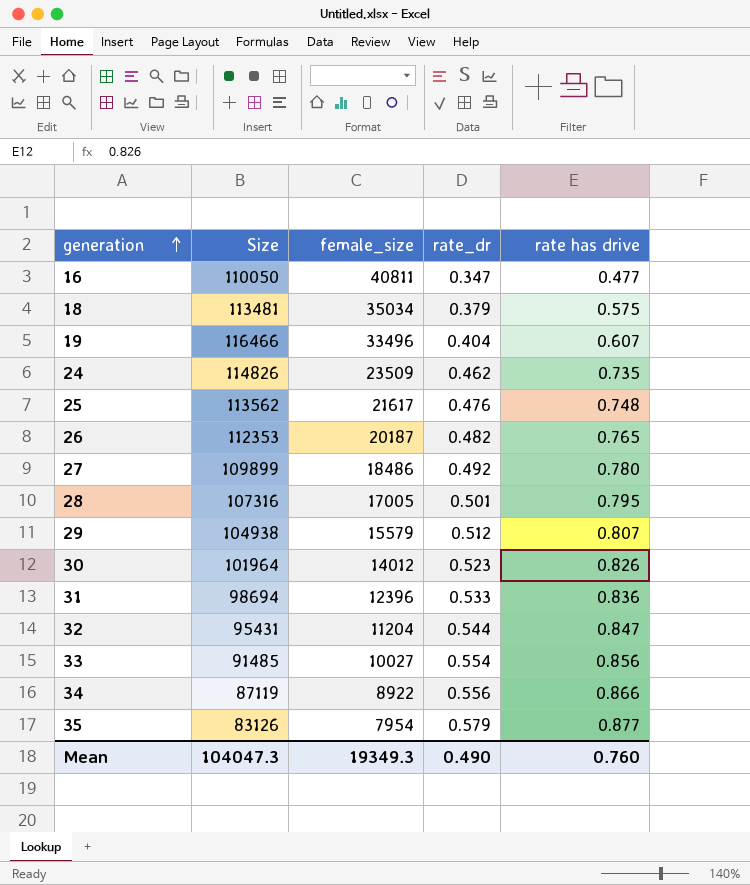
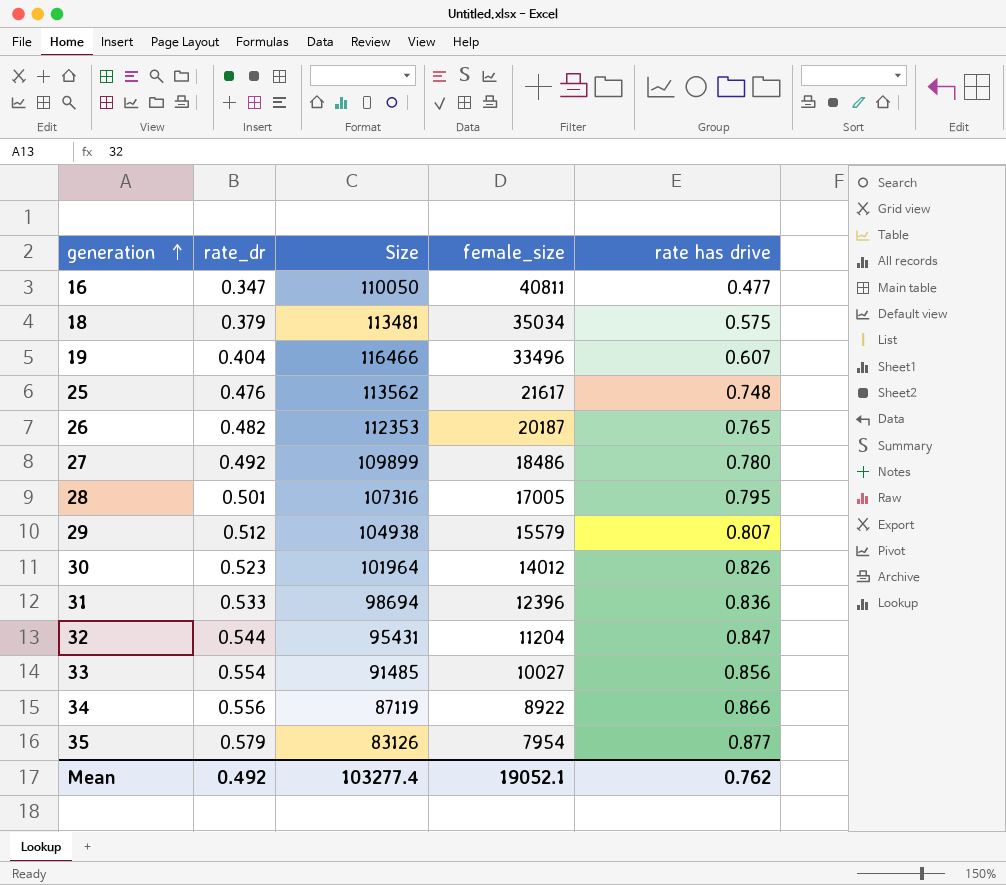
column rate_dr | position: 4 -> 2
row 24: 114826 | 23509 | 0.462 | 0.735 -> none
Mean | rate_dr: 0.490 -> 0.492
Mean | Size: 104047.3 -> 103277.4
Mean | female_size: 19349.3 -> 19052.1
Mean | rate has drive: 0.760 -> 0.762

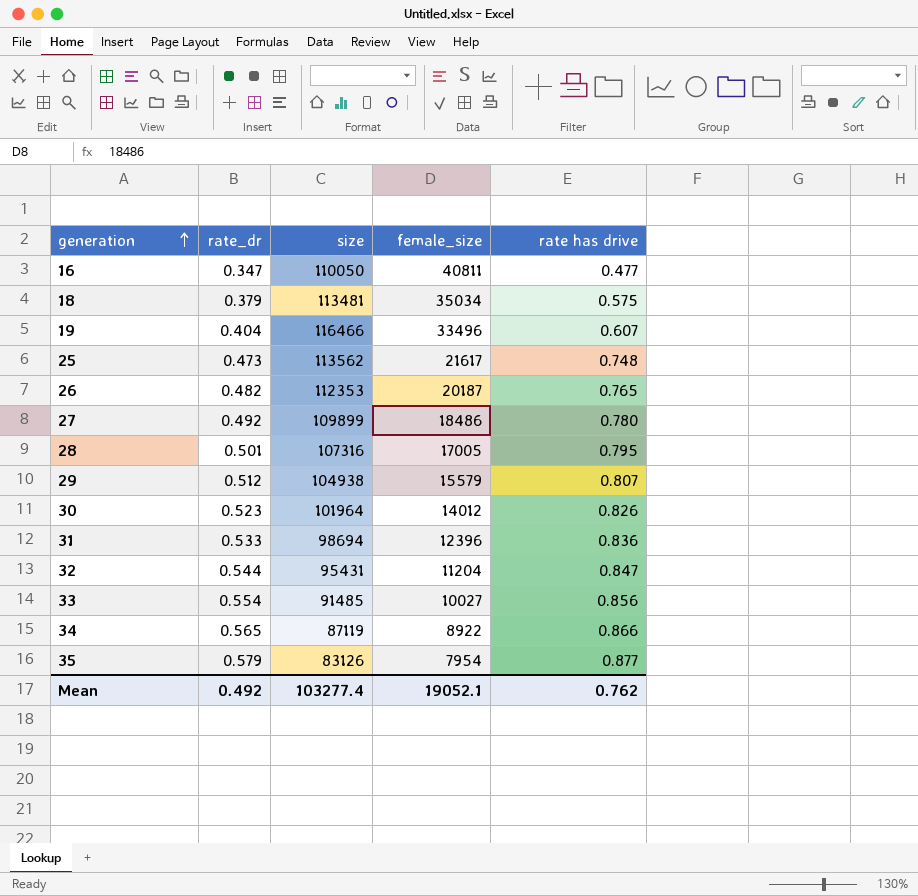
column name: Size -> size
25 | rate_dr: 0.476 -> 0.473
34 | rate_dr: 0.556 -> 0.565

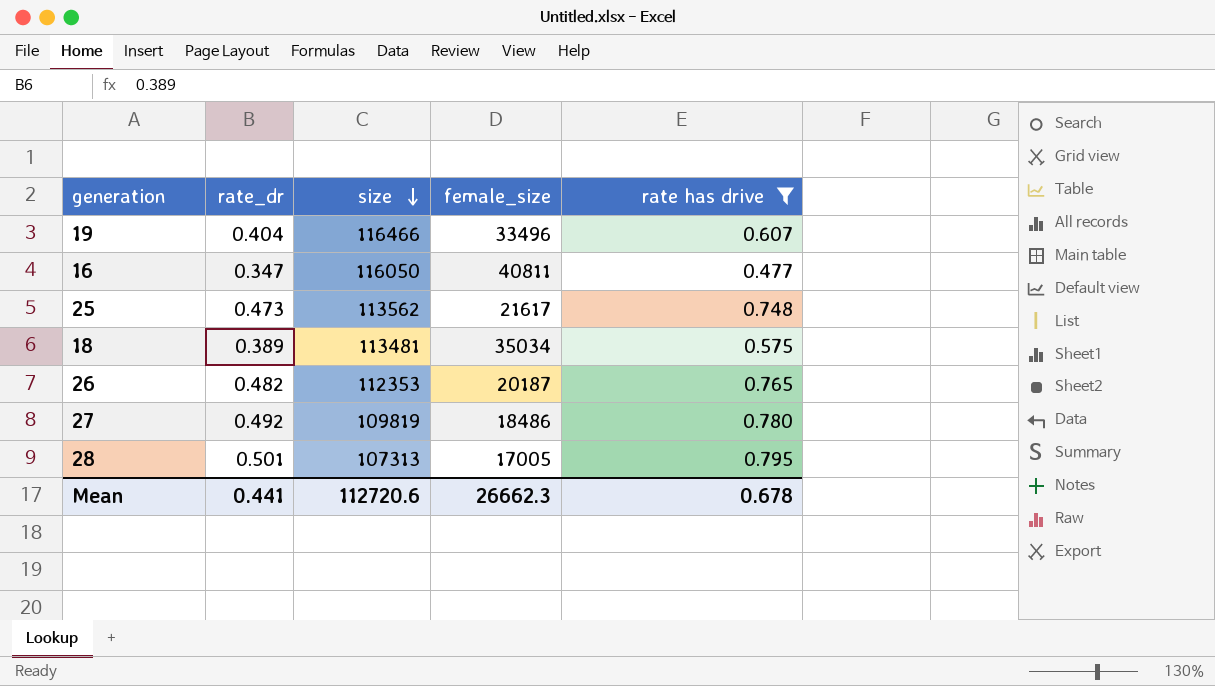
filter: none -> rate has drive <= 0.795
row order: generation ascending -> size descending
16 | size: 110050 -> 116050
18 | rate_dr: 0.379 -> 0.389
27 | size: 109899 -> 109819
28 | size: 107316 -> 107313
Mean | rate_dr: 0.492 -> 0.441
Mean | size: 103277.4 -> 112720.6
Mean | female_size: 19052.1 -> 26662.3
Mean | rate has drive: 0.762 -> 0.678

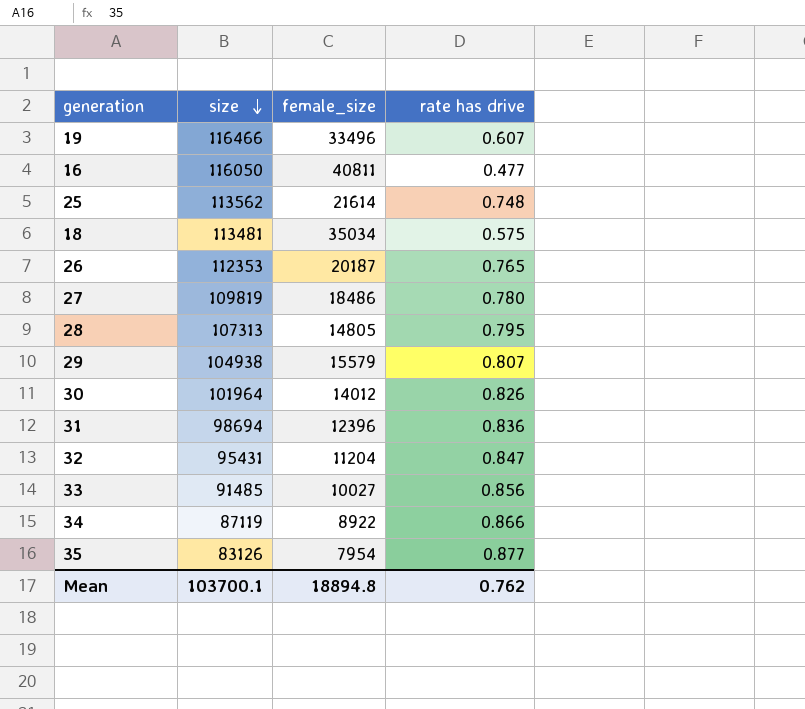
filter: rate has drive <= 0.795 -> none
column rate_dr | position: 2 -> none
25 | female_size: 21617 -> 21614
28 | female_size: 17005 -> 14805
Mean | size: 112720.6 -> 103700.1
Mean | female_size: 26662.3 -> 18894.8
Mean | rate has drive: 0.678 -> 0.762

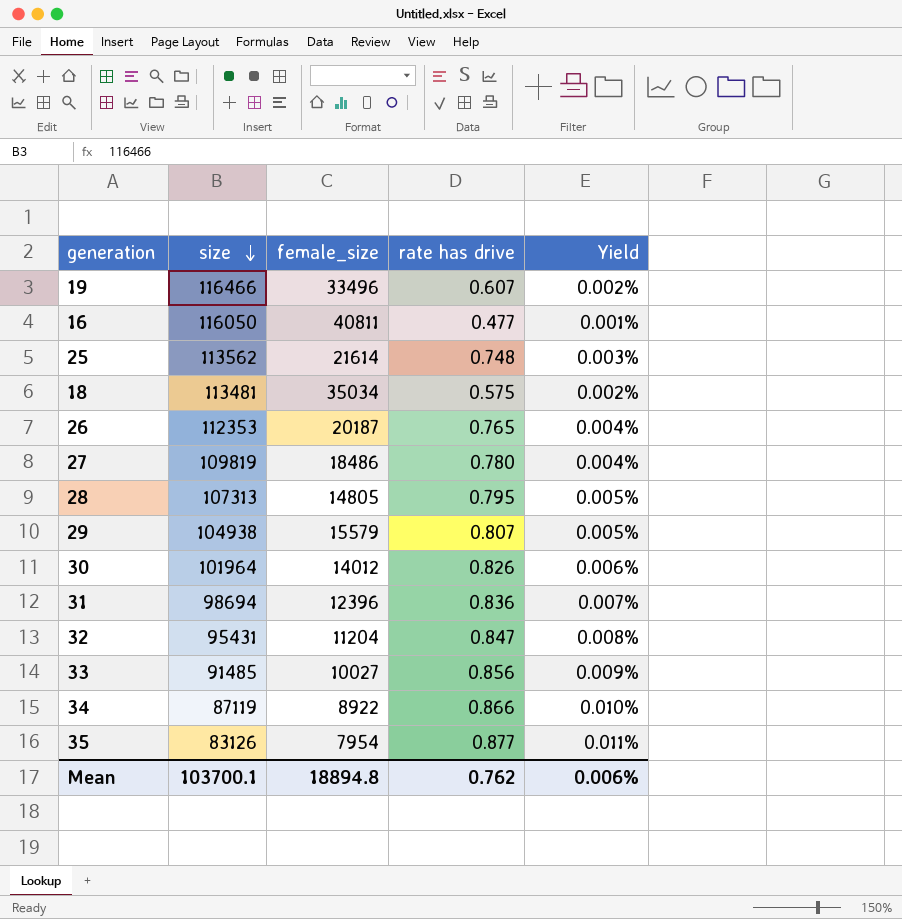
column Yield | formula: none -> [rate has drive] / [female_size]

